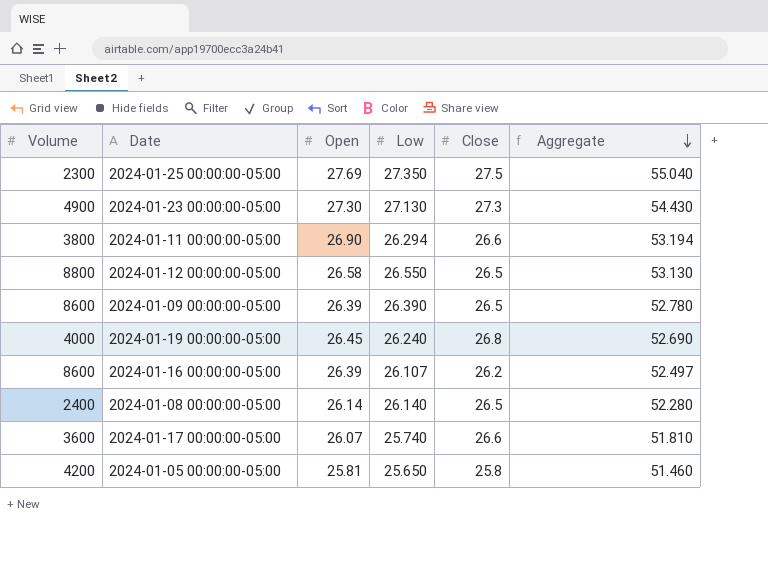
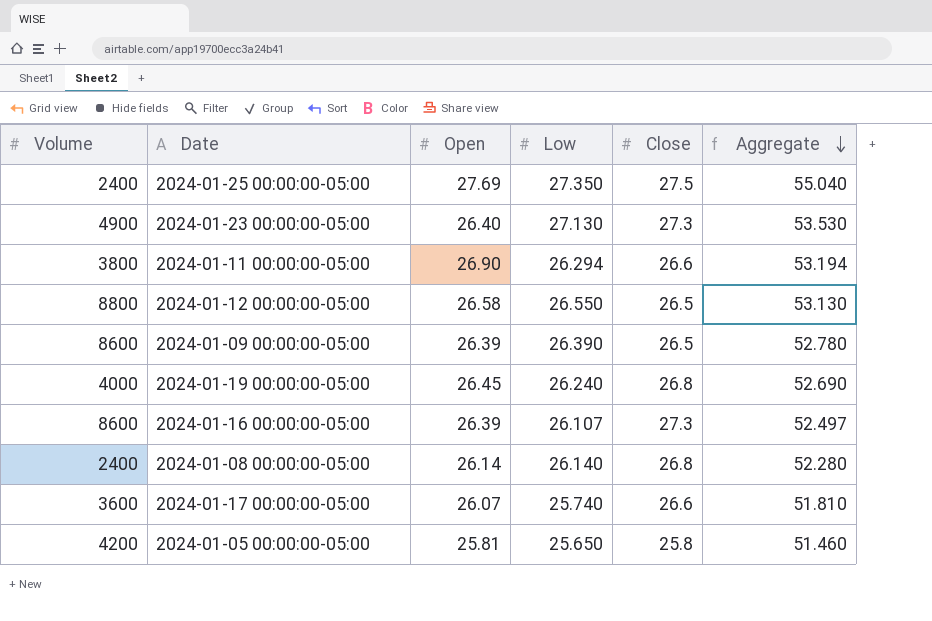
2024-01-25 00:00:00-05:00 | Volume: 2300 -> 2400
2024-01-23 00:00:00-05:00 | Open: 27.30 -> 26.40
2024-01-23 00:00:00-05:00 | Aggregate: 54.430 -> 53.530
2024-01-16 00:00:00-05:00 | Close: 26.2 -> 27.3
2024-01-08 00:00:00-05:00 | Close: 26.5 -> 26.8

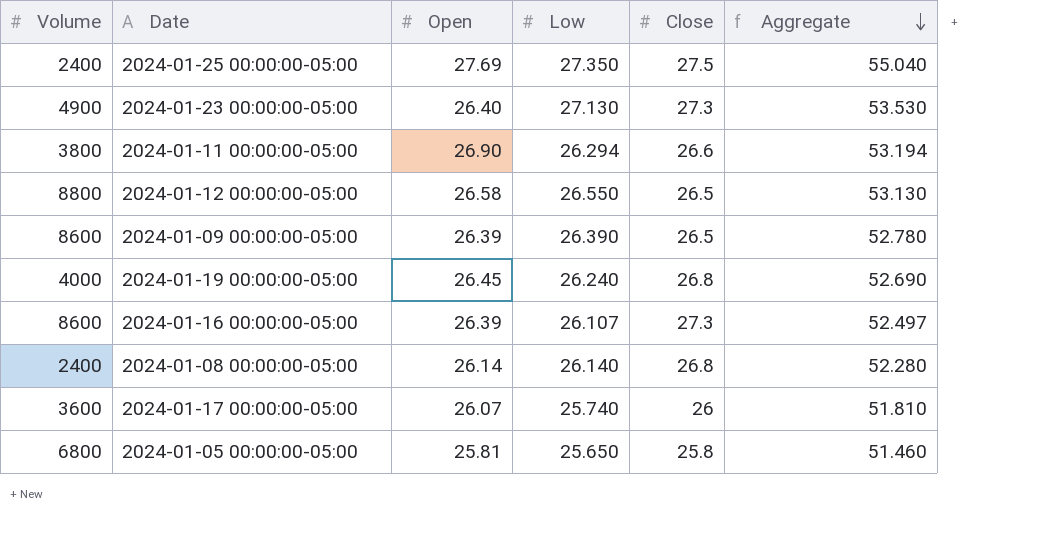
2024-01-17 00:00:00-05:00 | Close: 26.6 -> 26
2024-01-05 00:00:00-05:00 | Volume: 4200 -> 6800

